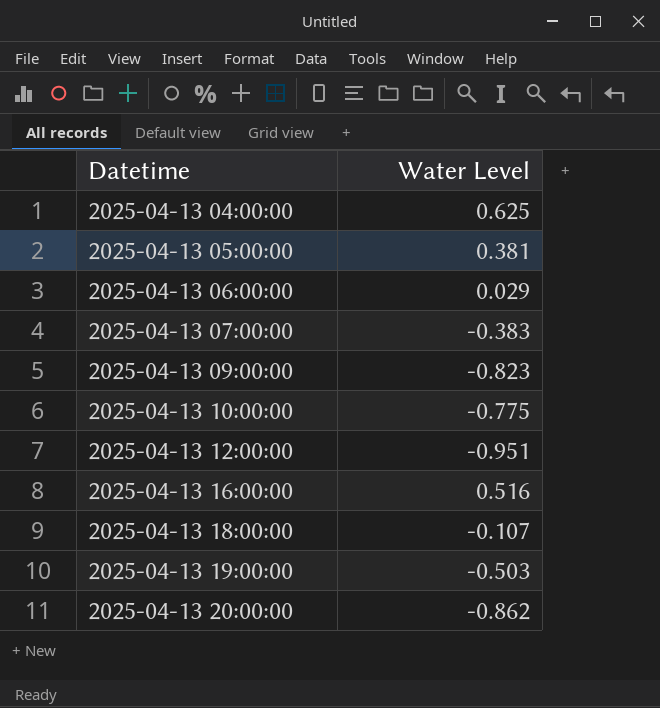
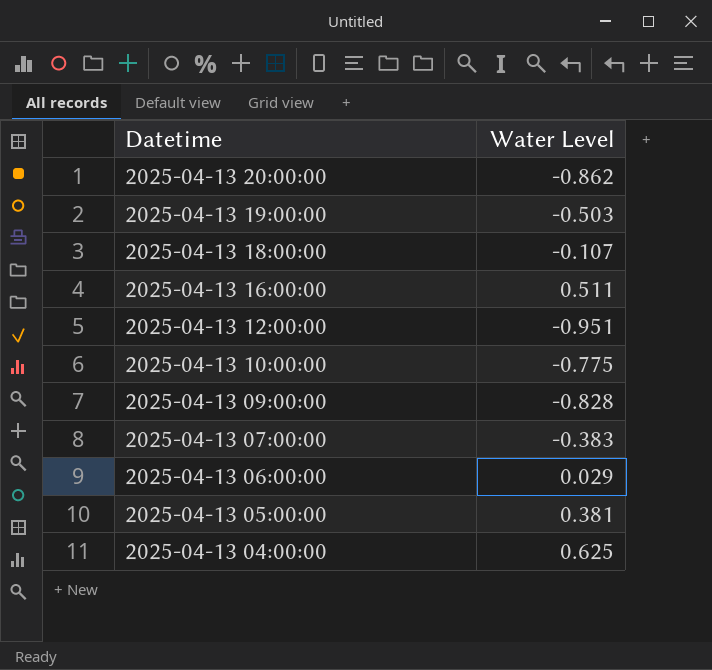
row order: Datetime ascending -> Datetime descending
2025-04-13 16:00:00 | Water Level: 0.516 -> 0.511
2025-04-13 09:00:00 | Water Level: -0.823 -> -0.828

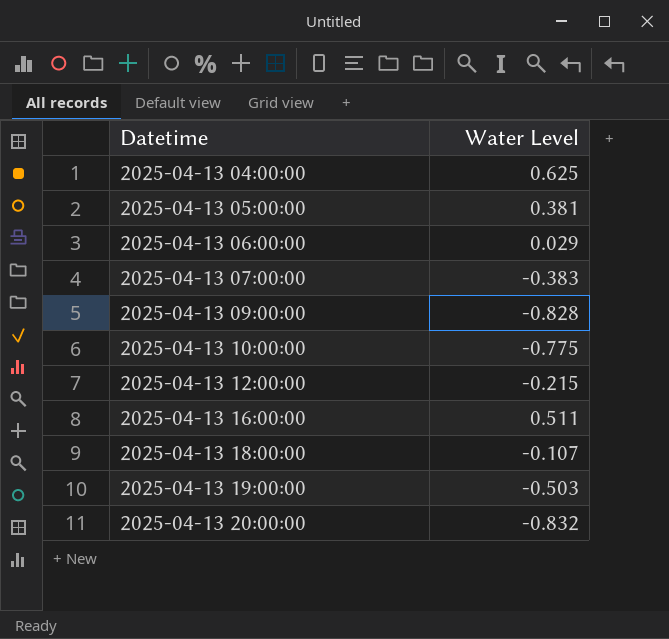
row order: Datetime descending -> Datetime ascending
2025-04-13 12:00:00 | Water Level: -0.951 -> -0.215
2025-04-13 20:00:00 | Water Level: -0.862 -> -0.832

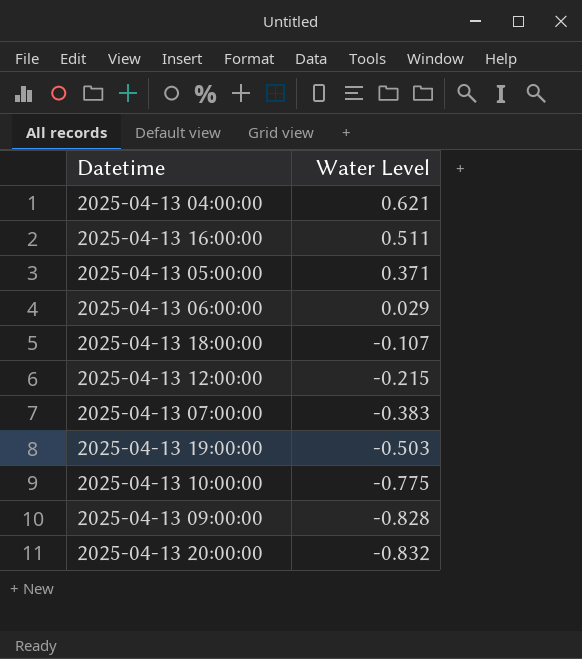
row order: Datetime ascending -> Water Level descending
2025-04-13 04:00:00 | Water Level: 0.625 -> 0.621
2025-04-13 05:00:00 | Water Level: 0.381 -> 0.371

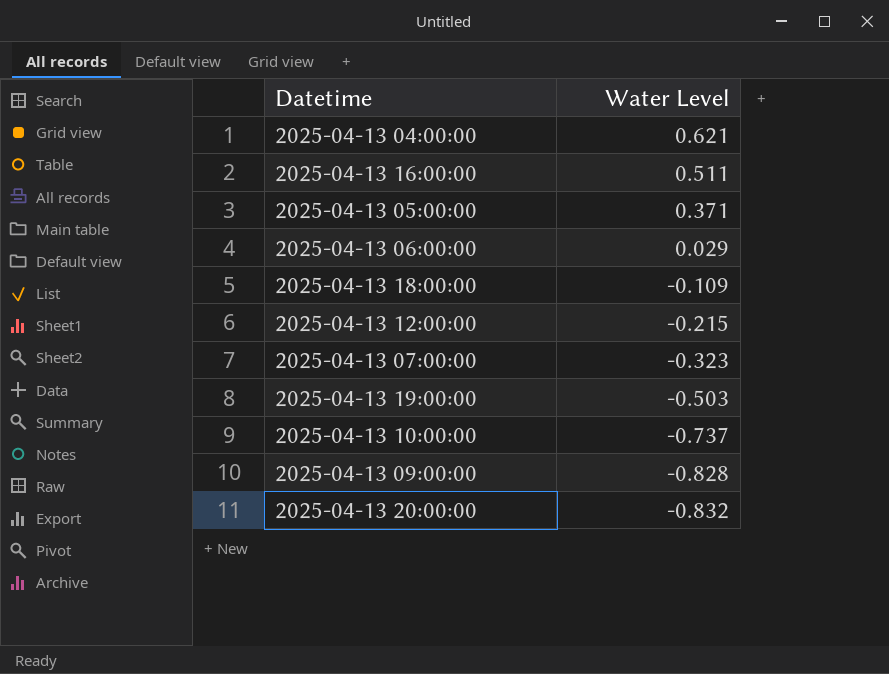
2025-04-13 18:00:00 | Water Level: -0.107 -> -0.109
2025-04-13 07:00:00 | Water Level: -0.383 -> -0.323
2025-04-13 10:00:00 | Water Level: -0.775 -> -0.737

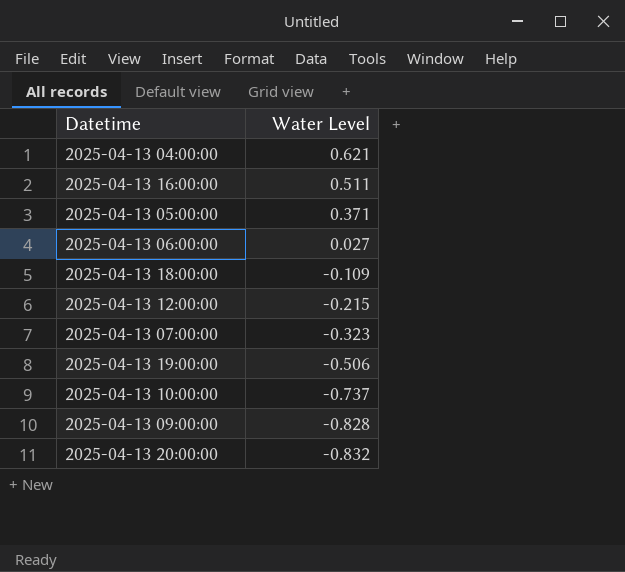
2025-04-13 06:00:00 | Water Level: 0.029 -> 0.027
2025-04-13 19:00:00 | Water Level: -0.503 -> -0.506

